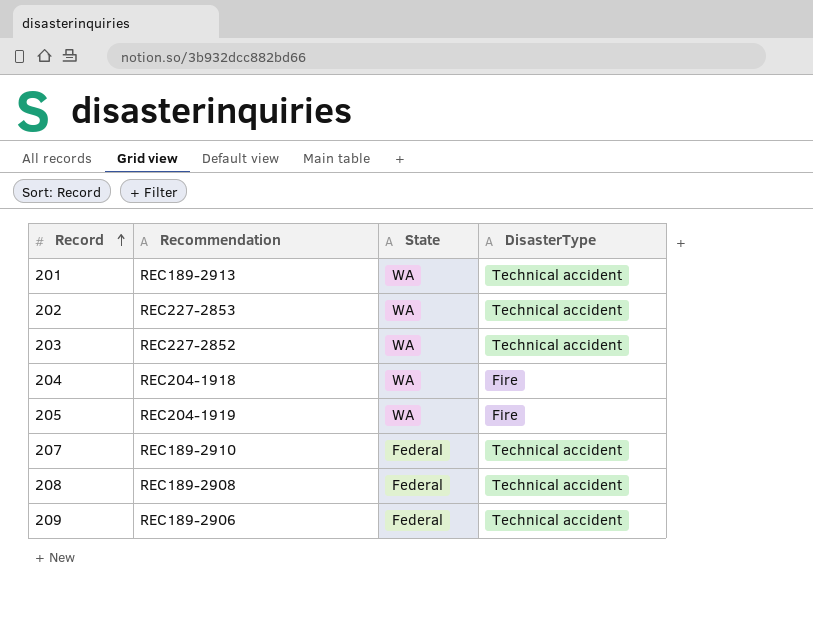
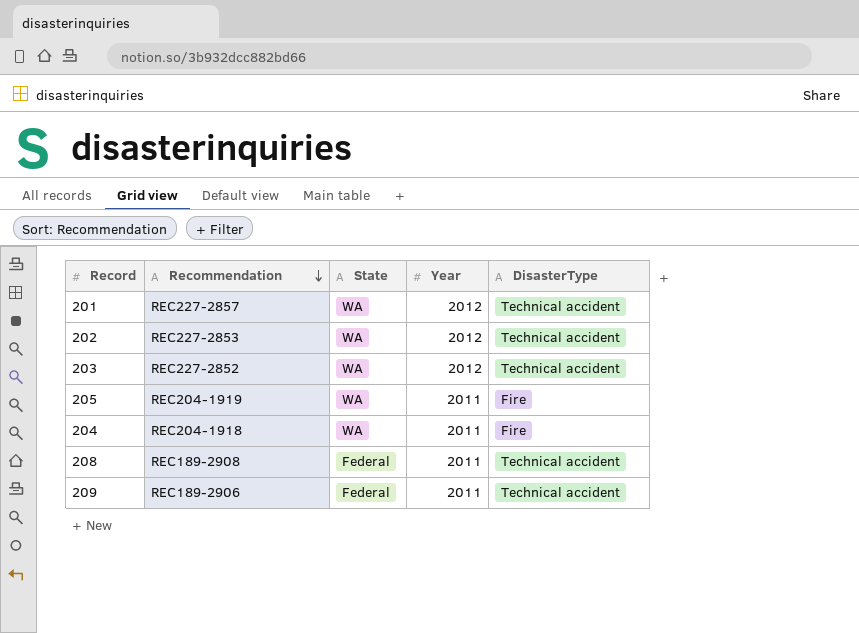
row order: Record ascending -> Recommendation descending
column Year | position: none -> 4
row 207: REC189-2910 | Federal | Technical accident -> none
201 | Recommendation: REC189-2913 -> REC227-2857

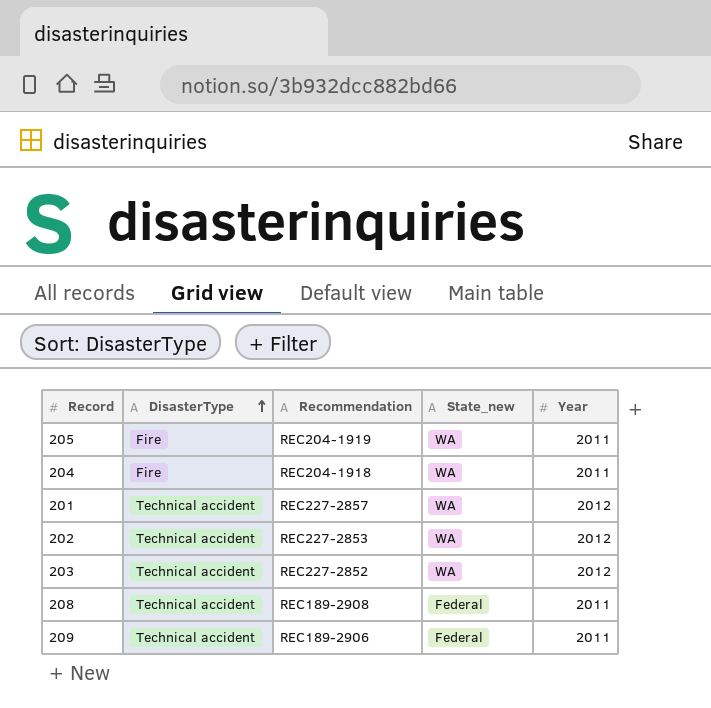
row order: Recommendation descending -> DisasterType ascending
column DisasterType | position: 5 -> 2
column name: State -> State_new

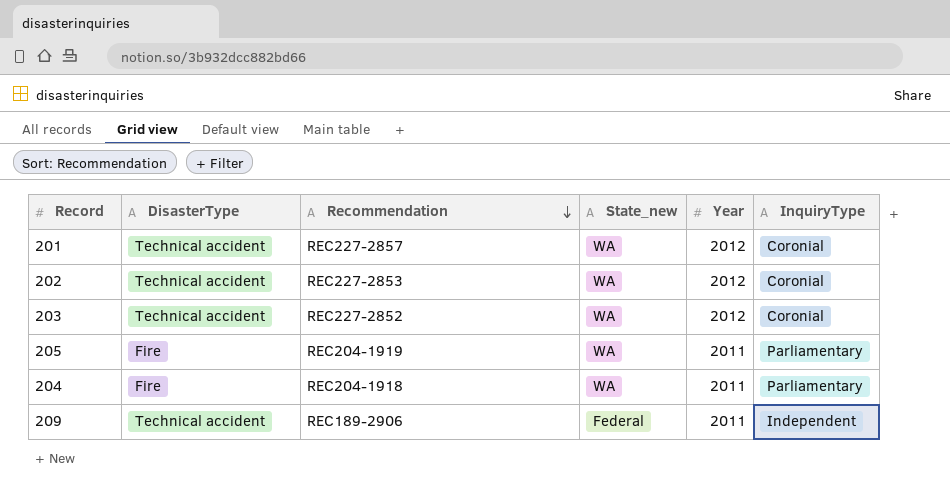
row order: DisasterType ascending -> Recommendation descending
column InquiryType | position: none -> 6
row 208: Technical accident | REC189-2908 | Federal | 2011 -> none

